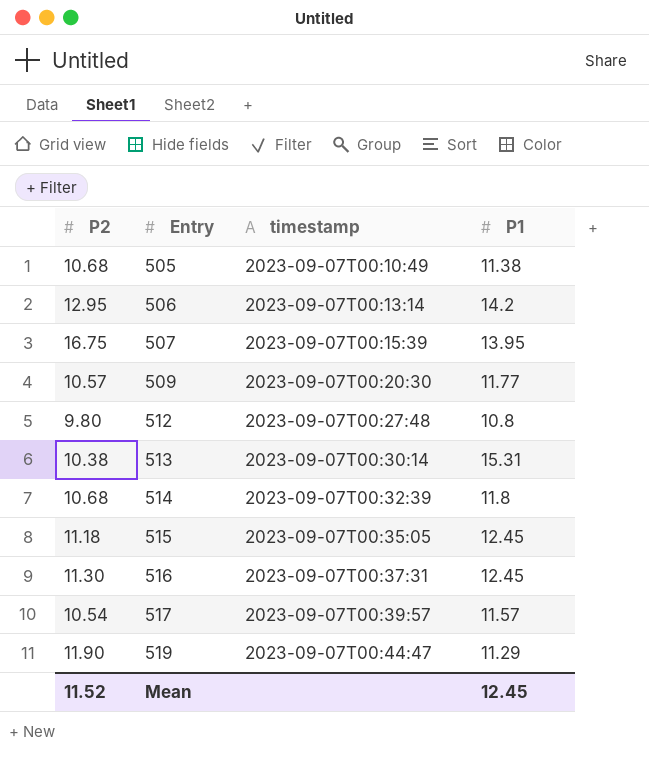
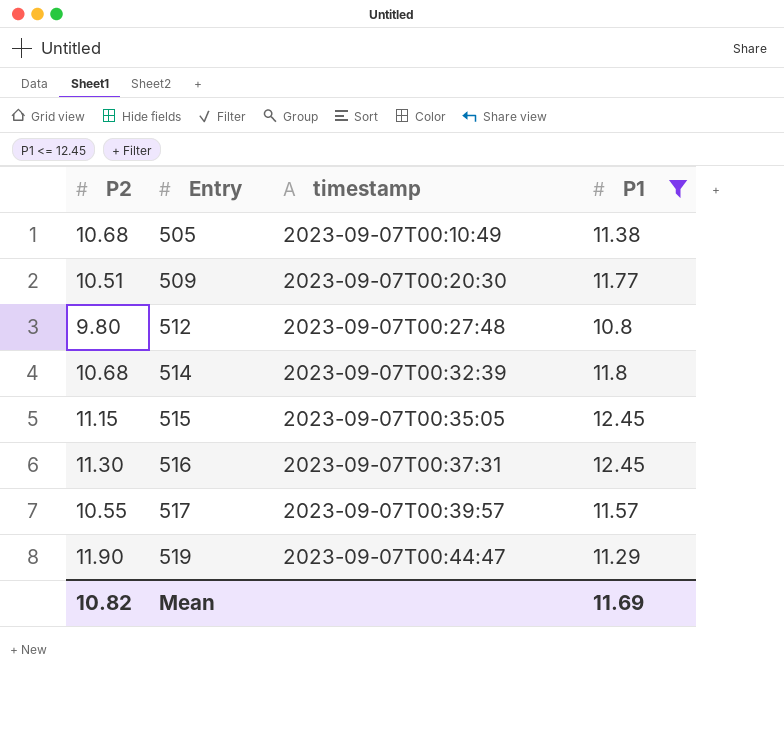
filter: none -> P1 <= 12.45
509 | P2: 10.57 -> 10.51
515 | P2: 11.18 -> 11.15
517 | P2: 10.54 -> 10.55
Mean | P2: 11.52 -> 10.82
Mean | P1: 12.45 -> 11.69

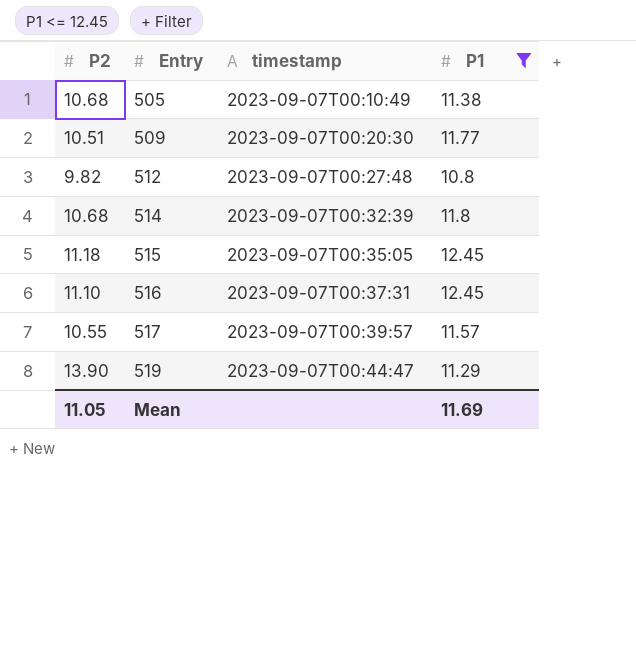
512 | P2: 9.80 -> 9.82
515 | P2: 11.15 -> 11.18
516 | P2: 11.30 -> 11.10
519 | P2: 11.90 -> 13.90
Mean | P2: 10.82 -> 11.05

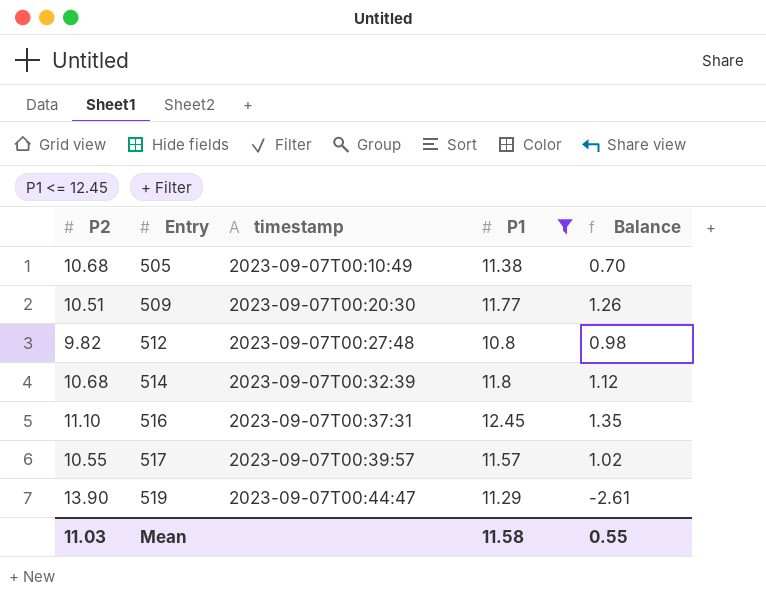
column Balance | formula: none -> [P1] - [P2]
row 515: 11.18 | 2023-09-07T00:35:05 | 12.45 -> none
Mean | P2: 11.05 -> 11.03
Mean | P1: 11.69 -> 11.58

